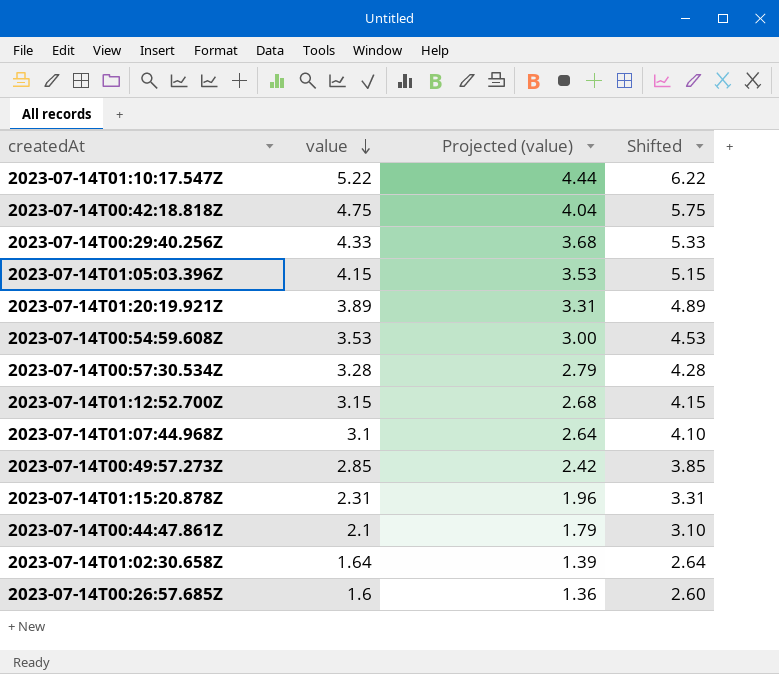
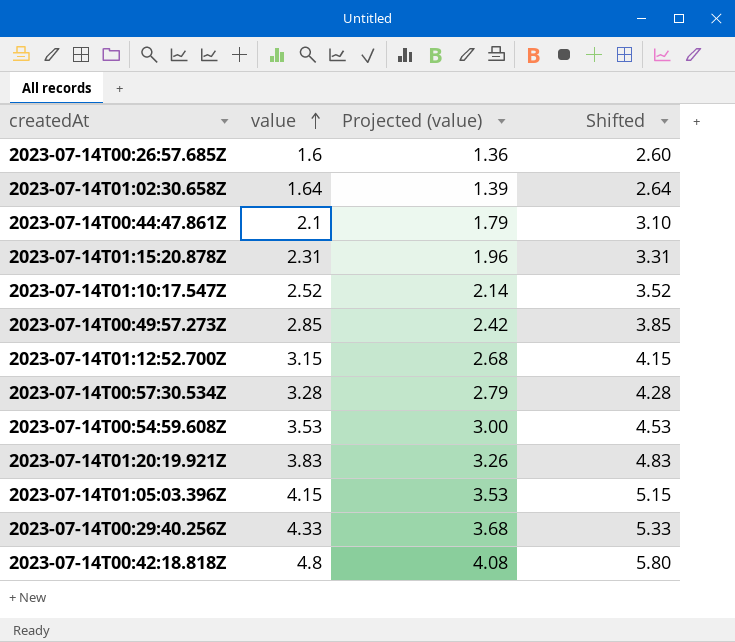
row order: value descending -> value ascending
row 2023-07-14T01:07:44.968Z: 3.1 | 2.64 | 4.10 -> none
2023-07-14T01:10:17.547Z | value: 5.22 -> 2.52
2023-07-14T01:10:17.547Z | Projected (value): 4.44 -> 2.14
2023-07-14T01:10:17.547Z | Shifted: 6.22 -> 3.52
2023-07-14T01:20:19.921Z | value: 3.89 -> 3.83
2023-07-14T01:20:19.921Z | Projected (value): 3.31 -> 3.26
2023-07-14T01:20:19.921Z | Shifted: 4.89 -> 4.83
2023-07-14T00:42:18.818Z | value: 4.75 -> 4.8
2023-07-14T00:42:18.818Z | Projected (value): 4.04 -> 4.08
2023-07-14T00:42:18.818Z | Shifted: 5.75 -> 5.80

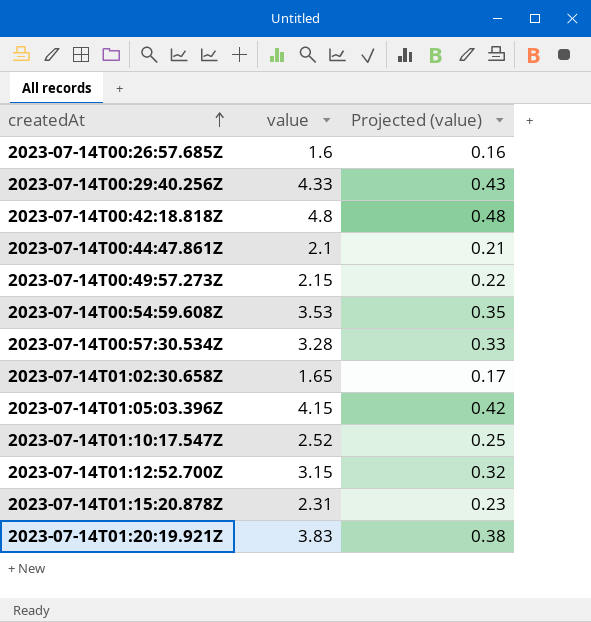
row order: value ascending -> createdAt ascending
column Shifted | formula: [value] + 1 -> none
column Projected (value) | formula: [value] * 0.85 -> [value] * 0.1
2023-07-14T00:49:57.273Z | value: 2.85 -> 2.15
2023-07-14T01:02:30.658Z | value: 1.64 -> 1.65

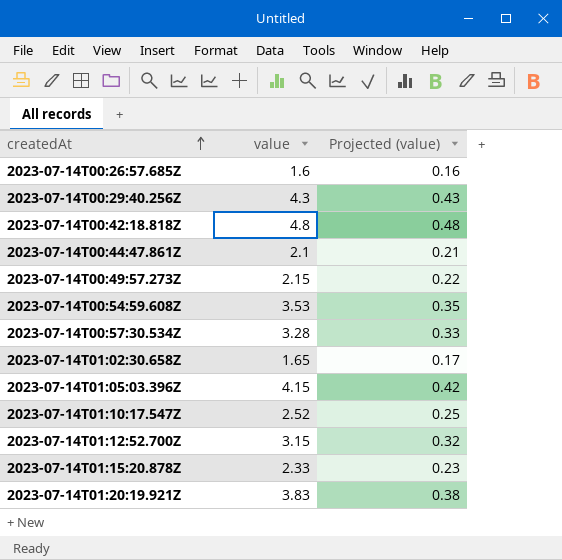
2023-07-14T00:29:40.256Z | value: 4.33 -> 4.3
2023-07-14T01:15:20.878Z | value: 2.31 -> 2.33

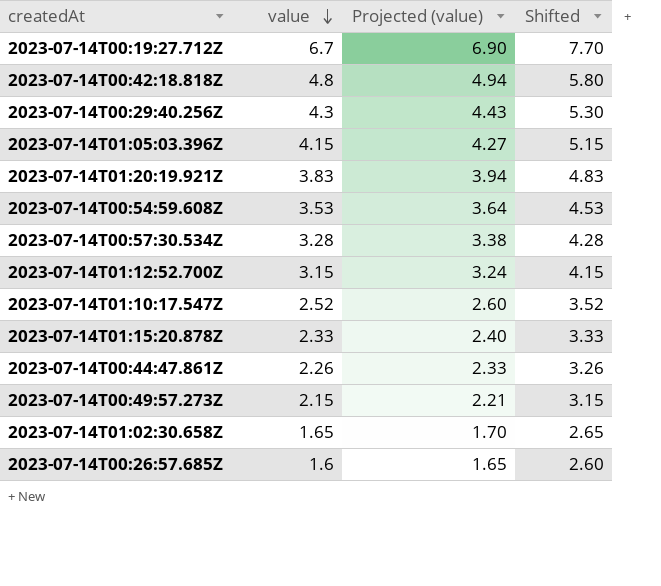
row order: createdAt ascending -> value descending
column Projected (value) | formula: [value] * 0.1 -> [value] * 1.03
column Shifted | formula: none -> [value] + 1
row 2023-07-14T00:19:27.712Z: none -> 6.7 | 6.90 | 7.70
2023-07-14T00:44:47.861Z | value: 2.1 -> 2.26

